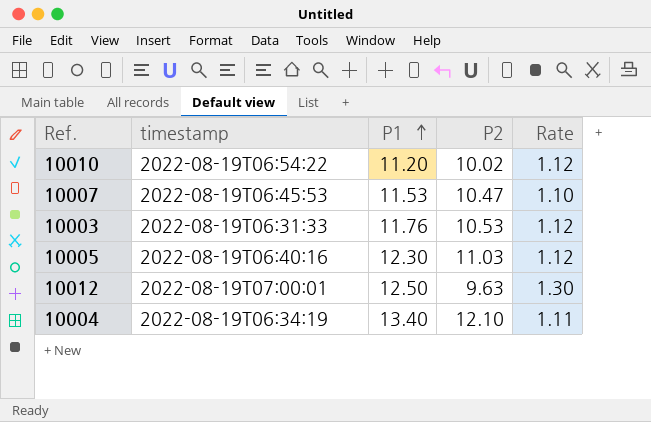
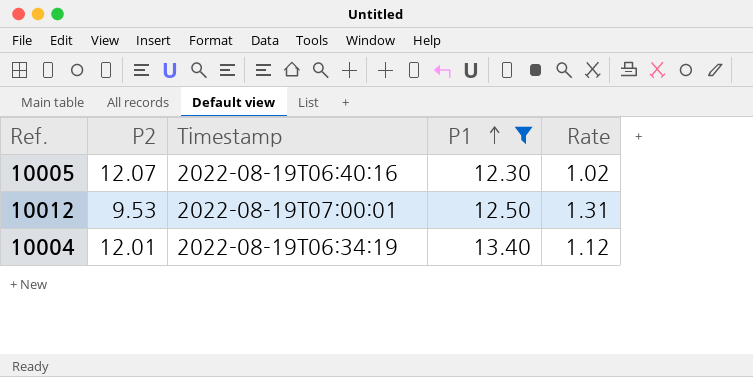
filter: none -> P1 >= 12.30
column P2 | position: 4 -> 2
column name: timestamp -> Timestamp
10005 | P2: 11.03 -> 12.07
10005 | Rate: 1.12 -> 1.02
10012 | P2: 9.63 -> 9.53
10012 | Rate: 1.30 -> 1.31
10004 | P2: 12.10 -> 12.01
10004 | Rate: 1.11 -> 1.12

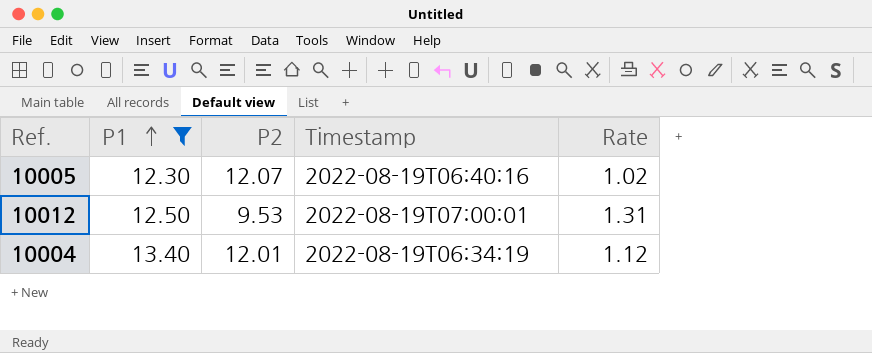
column P1 | position: 4 -> 2

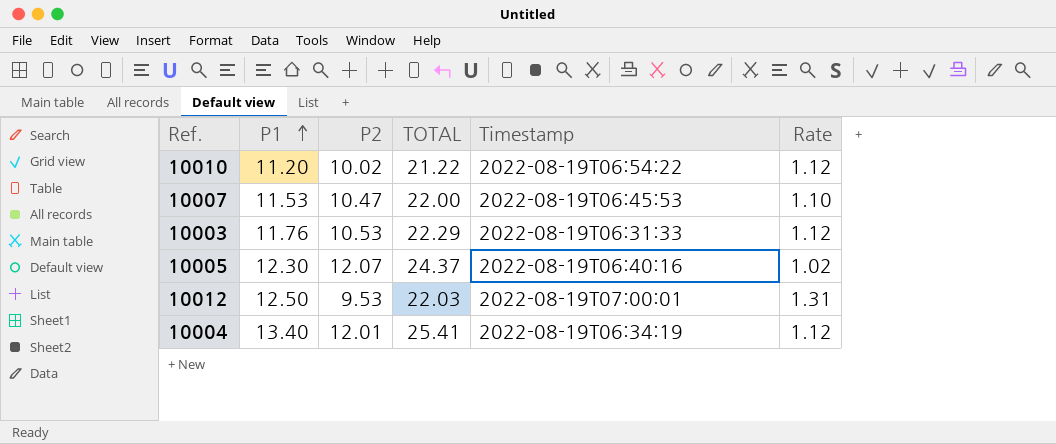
filter: P1 >= 12.30 -> none
column TOTAL | formula: none -> [P1] + [P2]

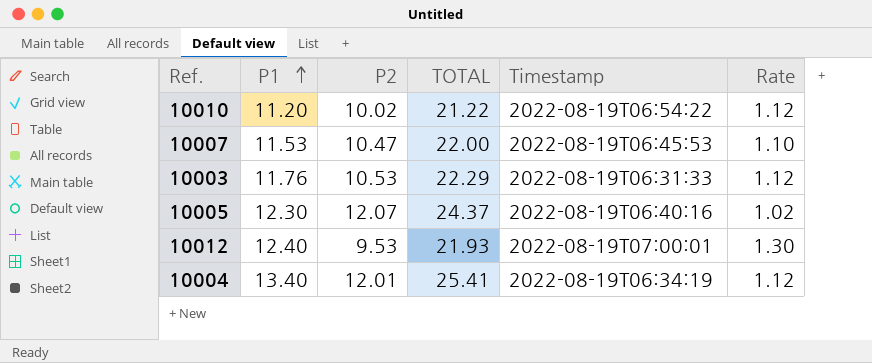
10012 | P1: 12.50 -> 12.40
10012 | TOTAL: 22.03 -> 21.93
10012 | Rate: 1.31 -> 1.30

